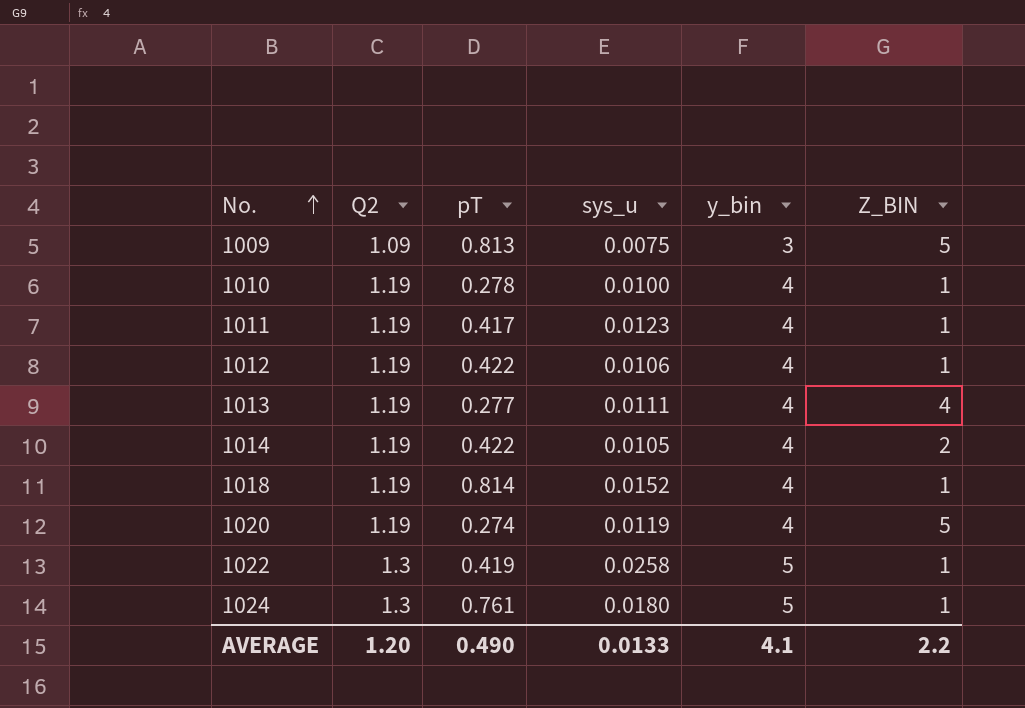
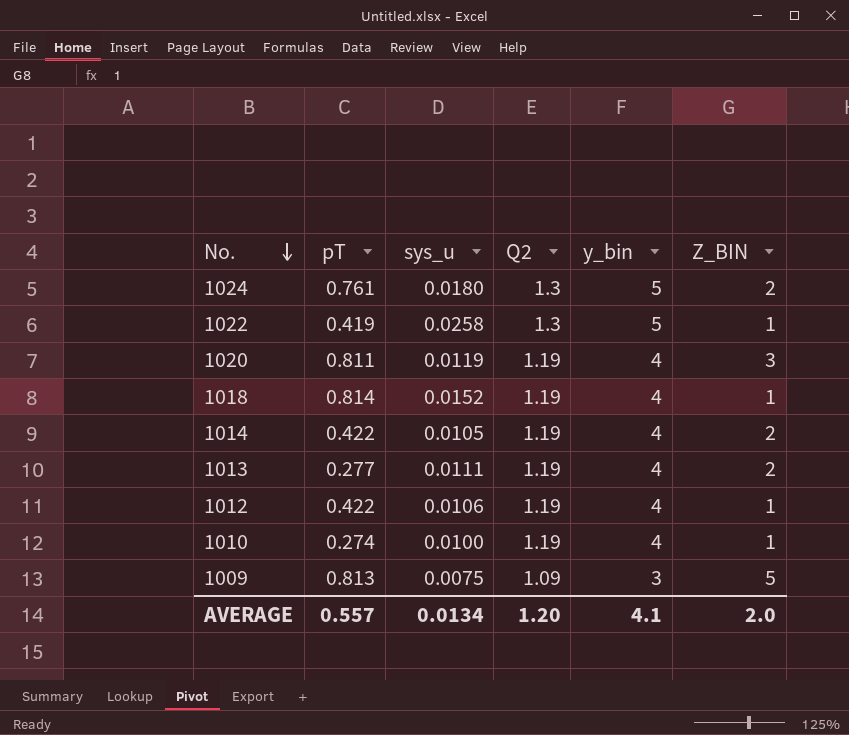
row order: No. ascending -> No. descending
column Q2 | position: 2 -> 4
row 1011: 1.19 | 0.417 | 0.0123 | 4 | 1 -> none
1024 | Z_BIN: 1 -> 2
1020 | pT: 0.274 -> 0.811
1020 | Z_BIN: 5 -> 3
1013 | Z_BIN: 4 -> 2
1010 | pT: 0.278 -> 0.274
AVERAGE | pT: 0.490 -> 0.557
AVERAGE | sys_u: 0.0133 -> 0.0134
AVERAGE | Z_BIN: 2.2 -> 2.0

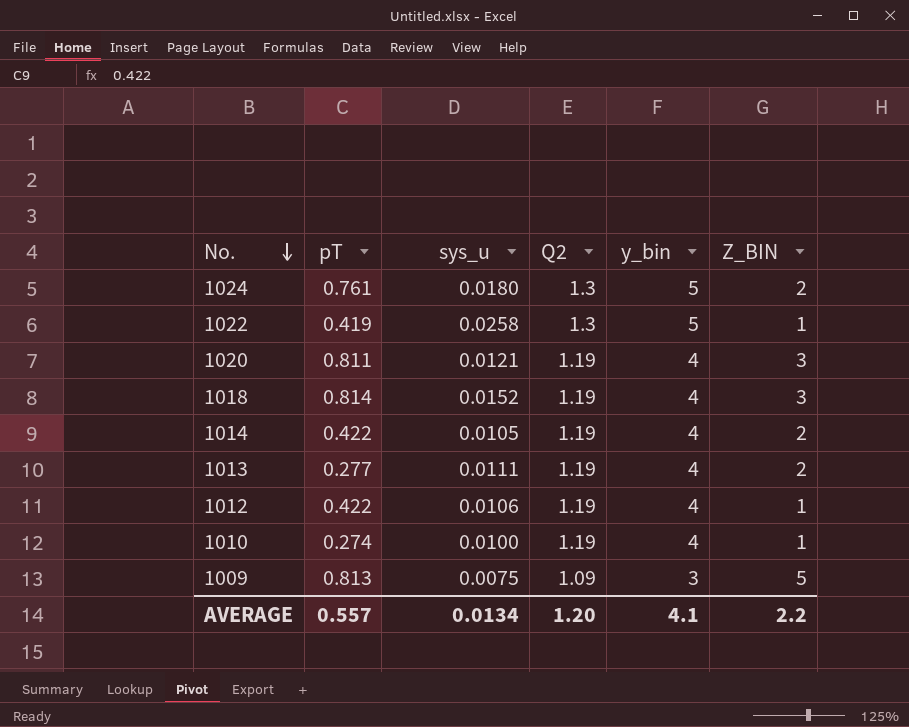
1020 | sys_u: 0.0119 -> 0.0121
1018 | Z_BIN: 1 -> 3
AVERAGE | Z_BIN: 2.0 -> 2.2

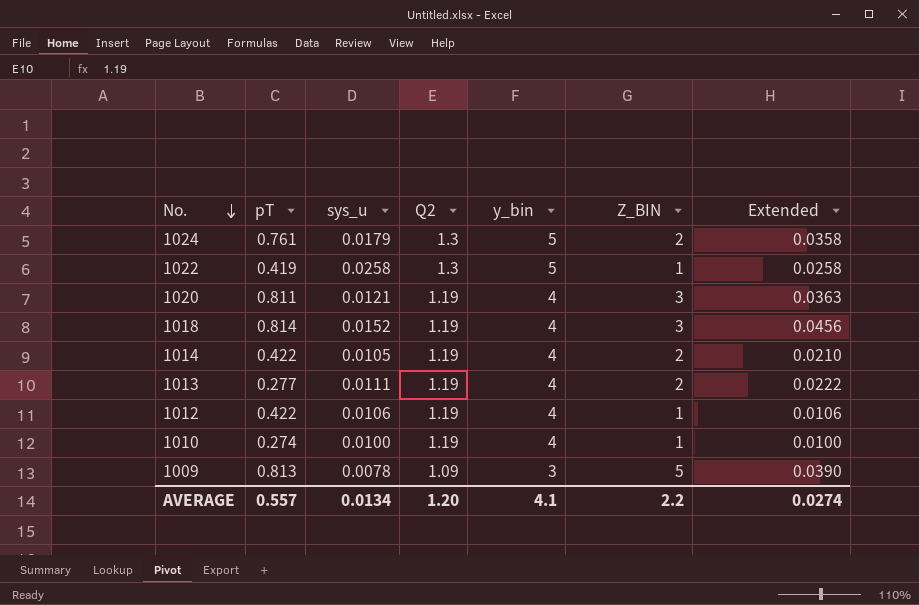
column Extended | formula: none -> [sys_u] * [Z_BIN]
1024 | sys_u: 0.0180 -> 0.0179
1009 | sys_u: 0.0075 -> 0.0078

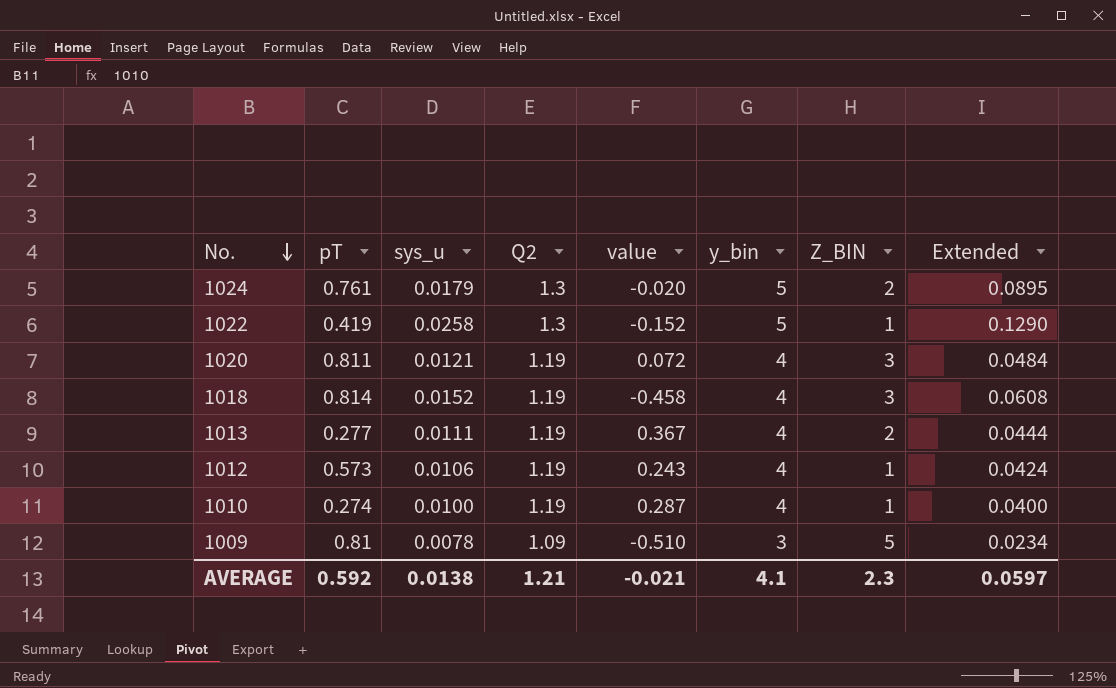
column value | position: none -> 5
column Extended | formula: [sys_u] * [Z_BIN] -> [sys_u] * [y_bin]
row 1014: 0.422 | 0.0105 | 1.19 | 4 | 2 | 0.0210 -> none
1012 | pT: 0.422 -> 0.573
1009 | pT: 0.813 -> 0.81
AVERAGE | pT: 0.557 -> 0.592
AVERAGE | sys_u: 0.0134 -> 0.0138
AVERAGE | Q2: 1.20 -> 1.21
AVERAGE | Z_BIN: 2.2 -> 2.3
AVERAGE | Extended: 0.0274 -> 0.0597

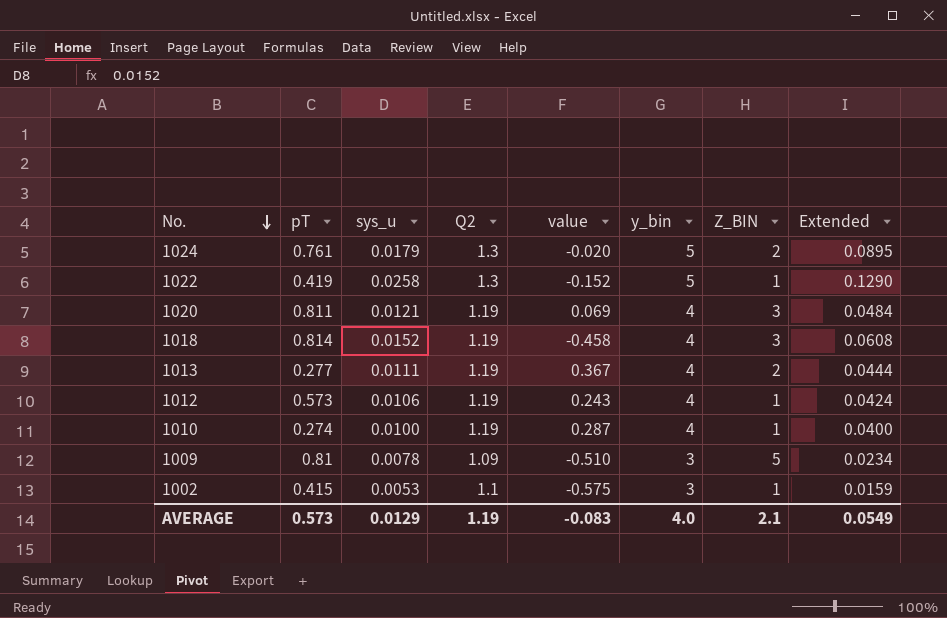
1020 | value: 0.072 -> 0.069
row 1002: none -> 0.415 | 0.0053 | 1.1 | -0.575 | 3 | 1 | 0.0159
AVERAGE | pT: 0.592 -> 0.573
AVERAGE | sys_u: 0.0138 -> 0.0129
AVERAGE | Q2: 1.21 -> 1.19
AVERAGE | value: -0.021 -> -0.083
AVERAGE | y_bin: 4.1 -> 4.0
AVERAGE | Z_BIN: 2.3 -> 2.1
AVERAGE | Extended: 0.0597 -> 0.0549

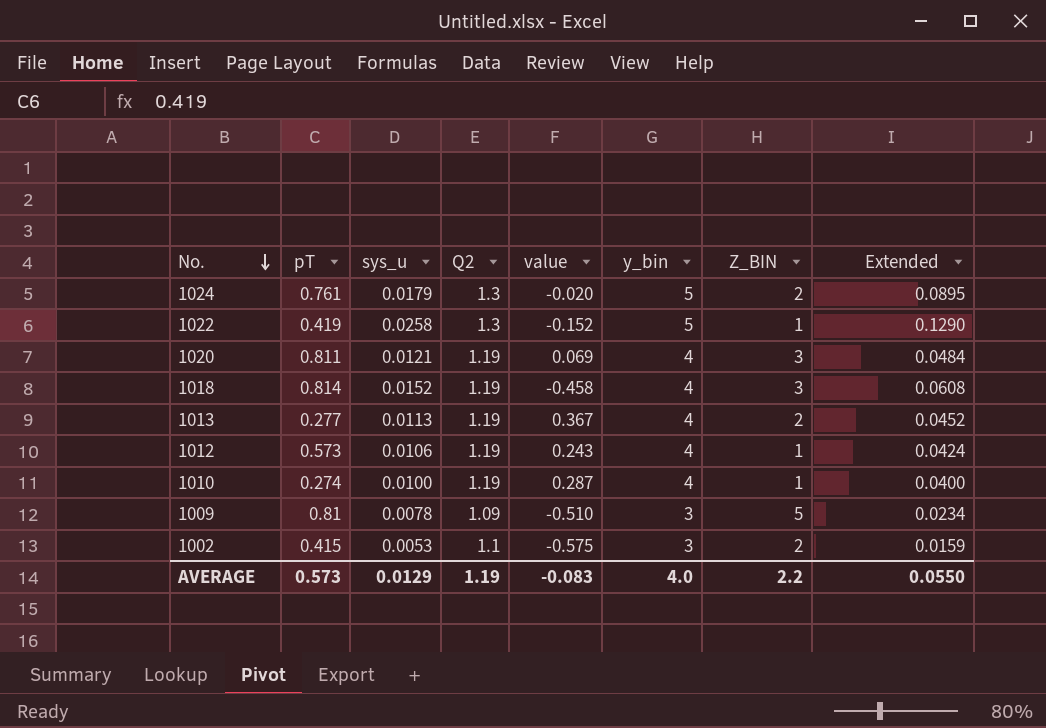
1013 | sys_u: 0.0111 -> 0.0113
1013 | Extended: 0.0444 -> 0.0452
1002 | Z_BIN: 1 -> 2
AVERAGE | Z_BIN: 2.1 -> 2.2
AVERAGE | Extended: 0.0549 -> 0.0550

